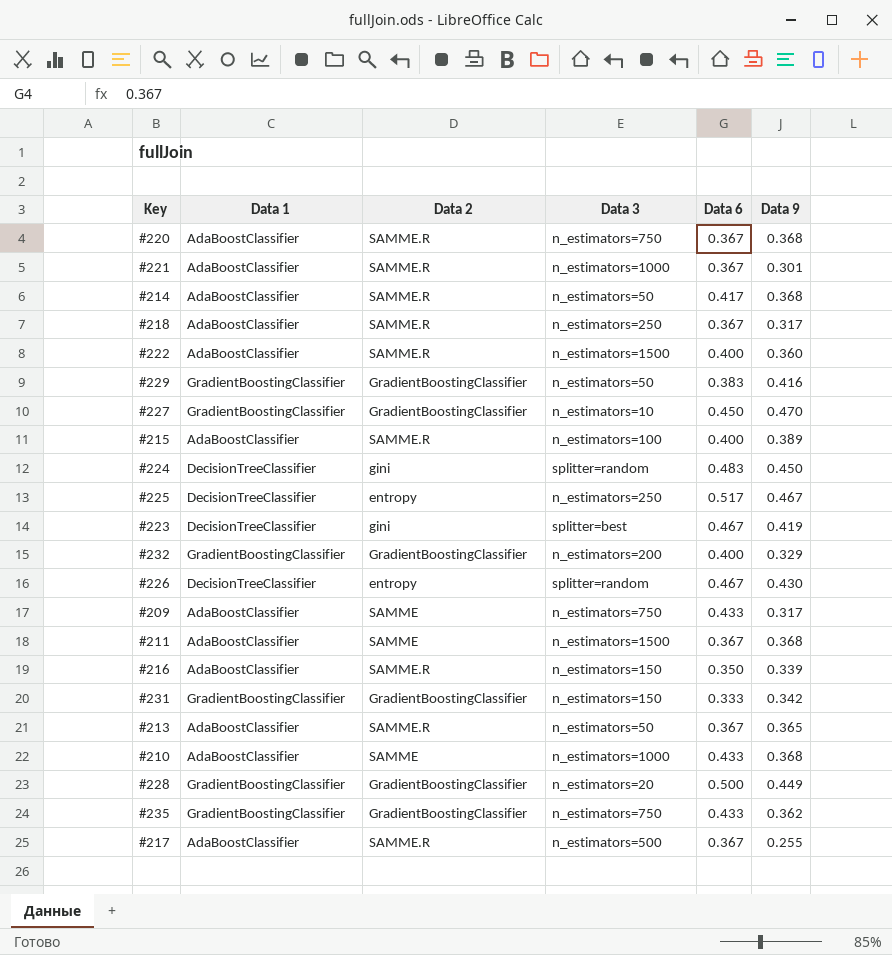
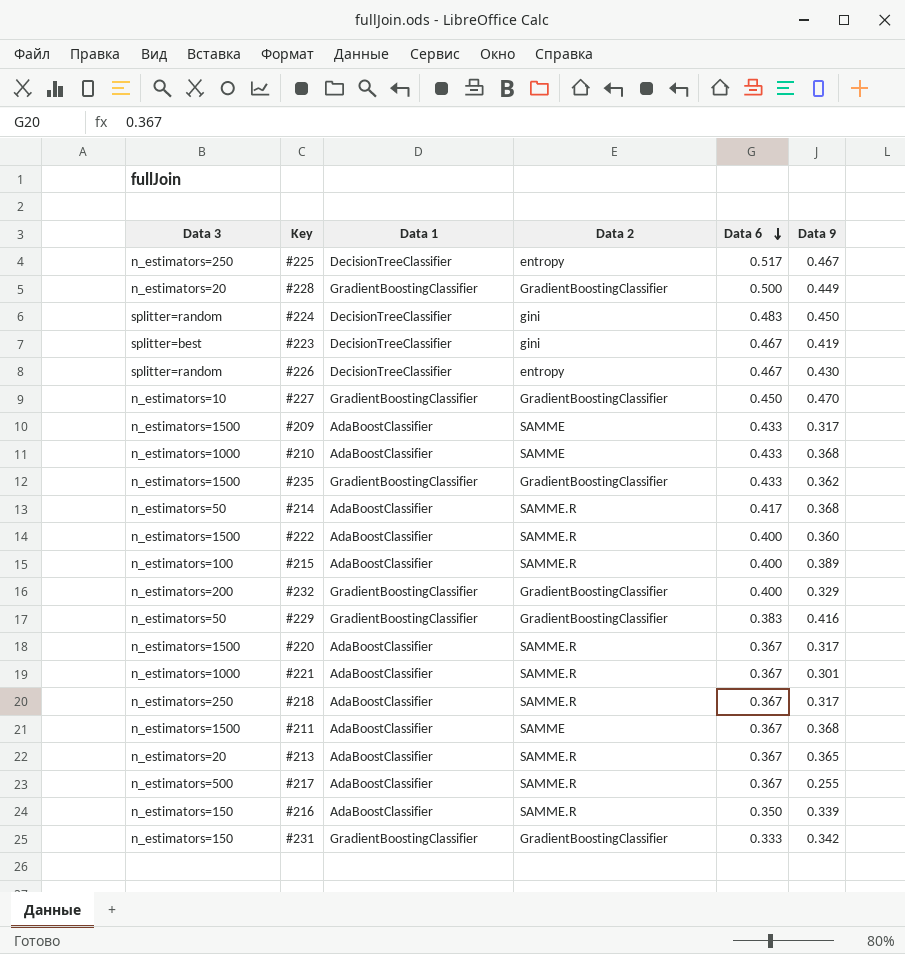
row order: none -> Data 6 descending
column Data 3 | position: 4 -> 1
#209 | Data 3: n_estimators=750 -> n_estimators=1500
#235 | Data 3: n_estimators=750 -> n_estimators=1500
#220 | Data 3: n_estimators=750 -> n_estimators=1500
#220 | Data 9: 0.368 -> 0.317
#213 | Data 3: n_estimators=50 -> n_estimators=20

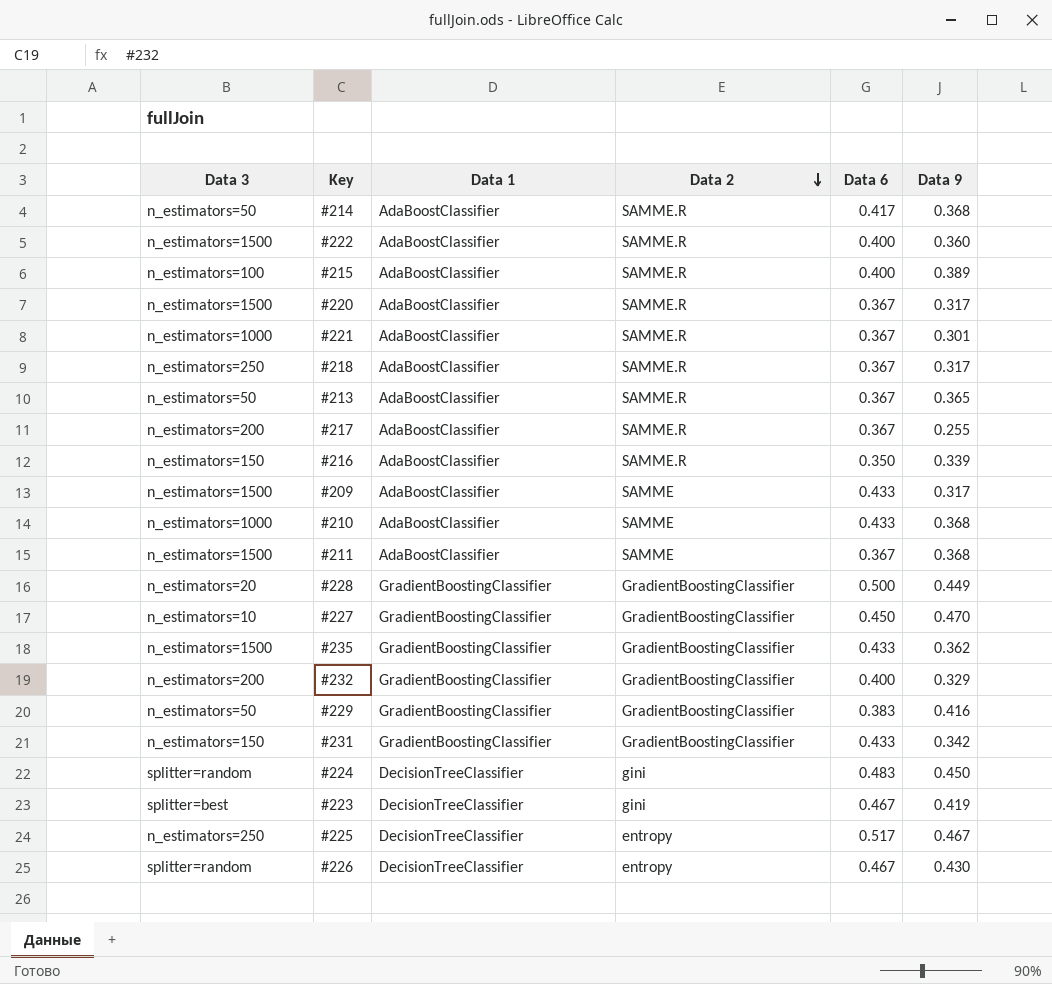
row order: Data 6 descending -> Data 2 descending
#213 | Data 3: n_estimators=20 -> n_estimators=50
#217 | Data 3: n_estimators=500 -> n_estimators=200
#231 | Data 6: 0.333 -> 0.433

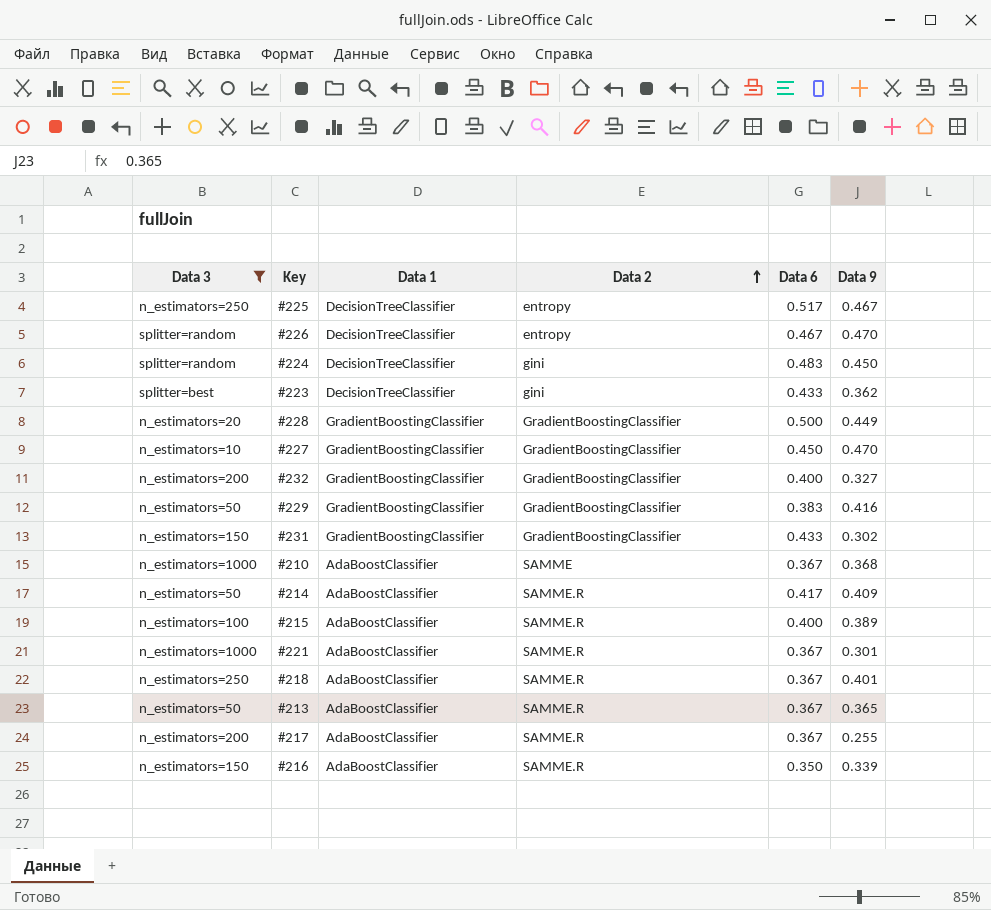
filter: none -> Data 3 != n_estimators=1500
row order: Data 2 descending -> Data 2 ascending
#226 | Data 9: 0.430 -> 0.470
#223 | Data 6: 0.467 -> 0.433
#223 | Data 9: 0.419 -> 0.362
#232 | Data 9: 0.329 -> 0.327
#231 | Data 9: 0.342 -> 0.302
#210 | Data 6: 0.433 -> 0.367
#214 | Data 9: 0.368 -> 0.409
#218 | Data 9: 0.317 -> 0.401

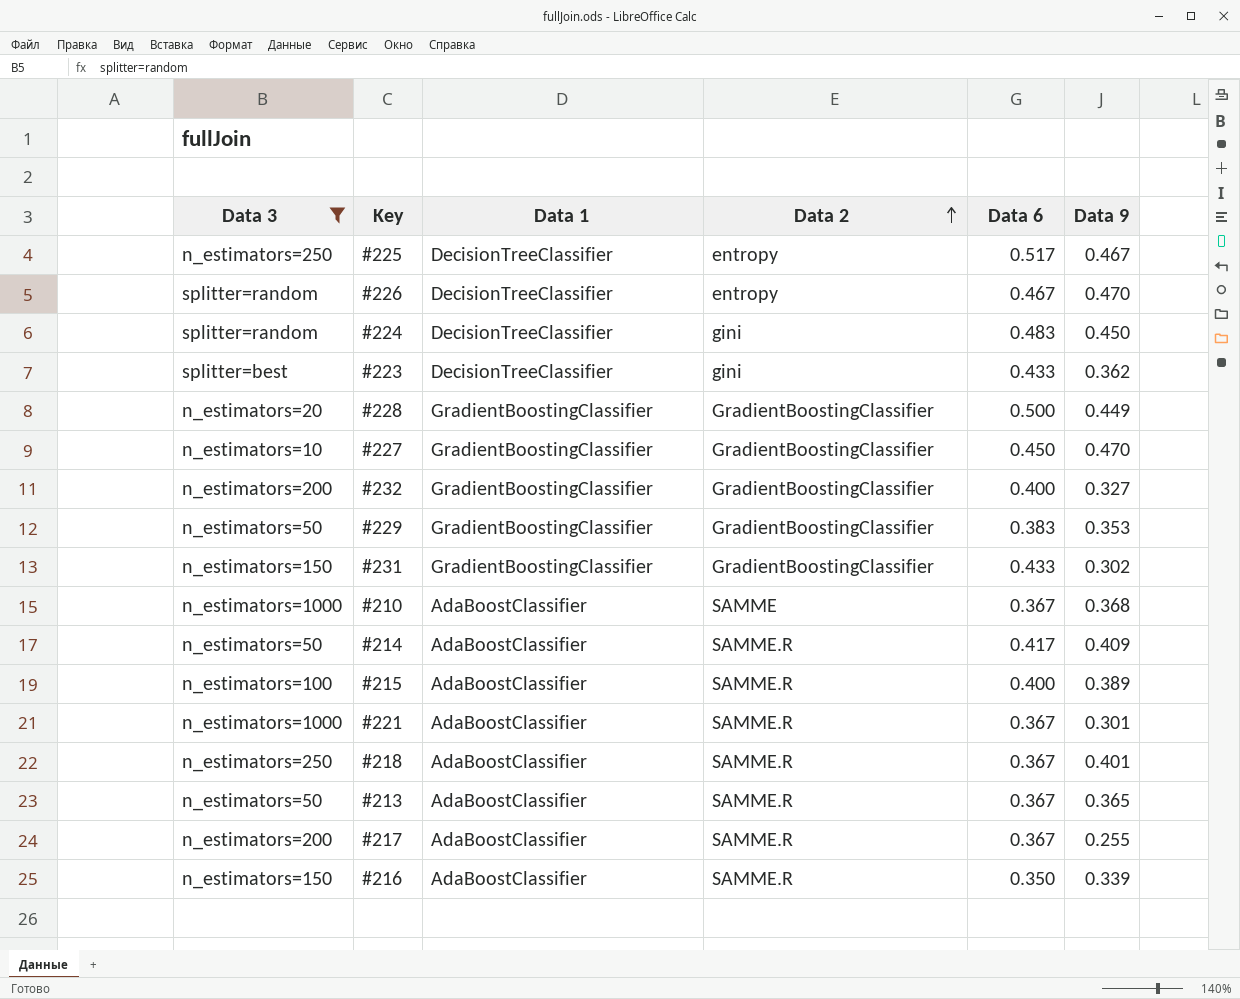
#229 | Data 9: 0.416 -> 0.353

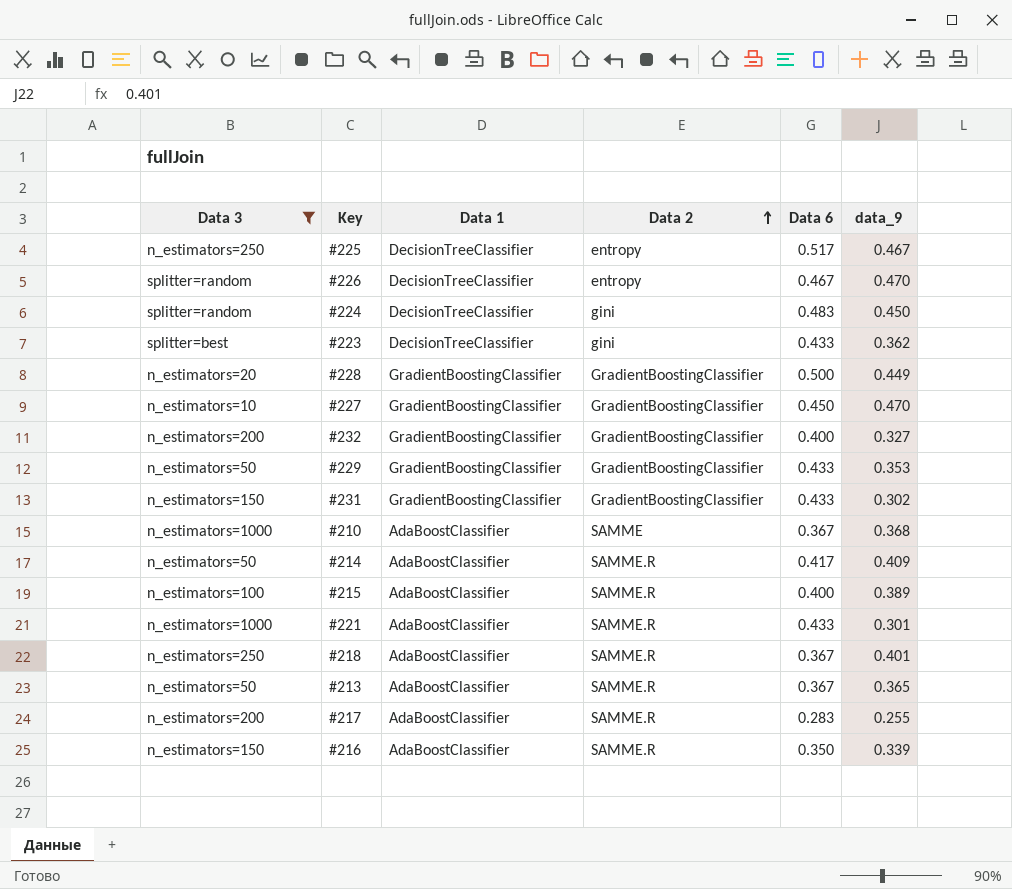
column name: Data 9 -> data_9
#229 | Data 6: 0.383 -> 0.433
#221 | Data 6: 0.367 -> 0.433
#217 | Data 6: 0.367 -> 0.283

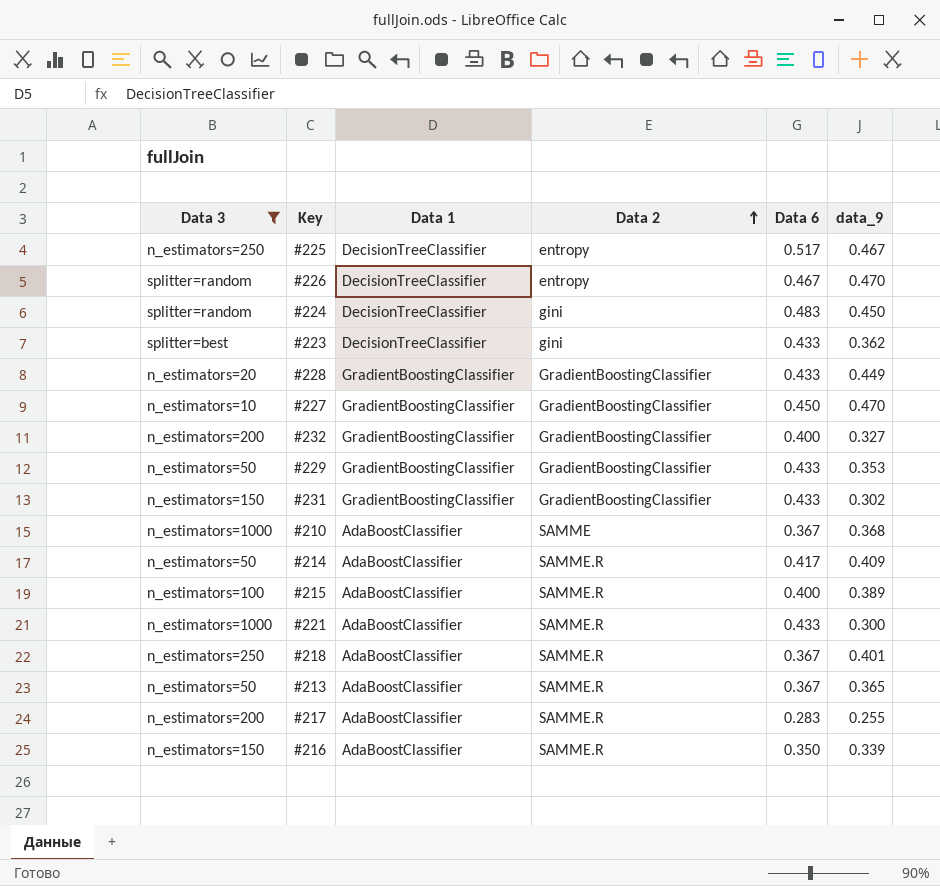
#228 | Data 6: 0.500 -> 0.433
#221 | data_9: 0.301 -> 0.300

